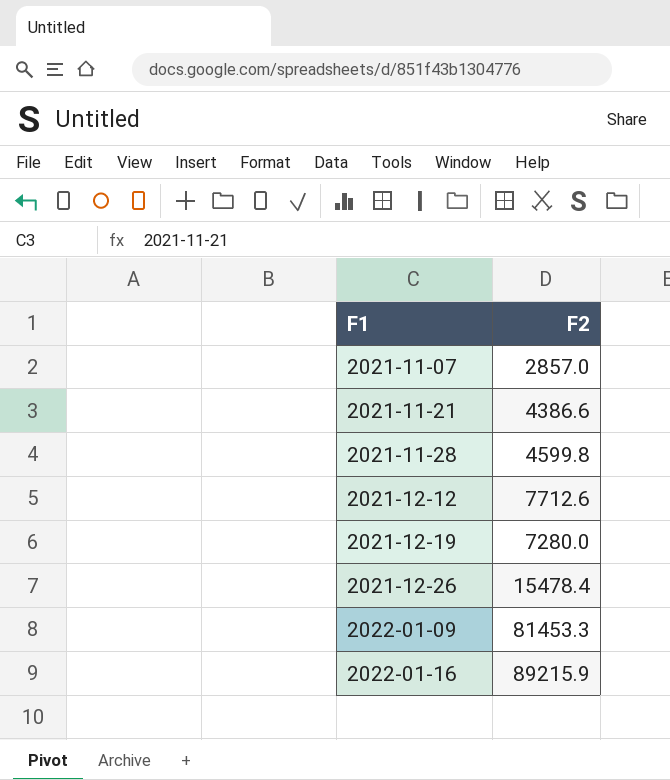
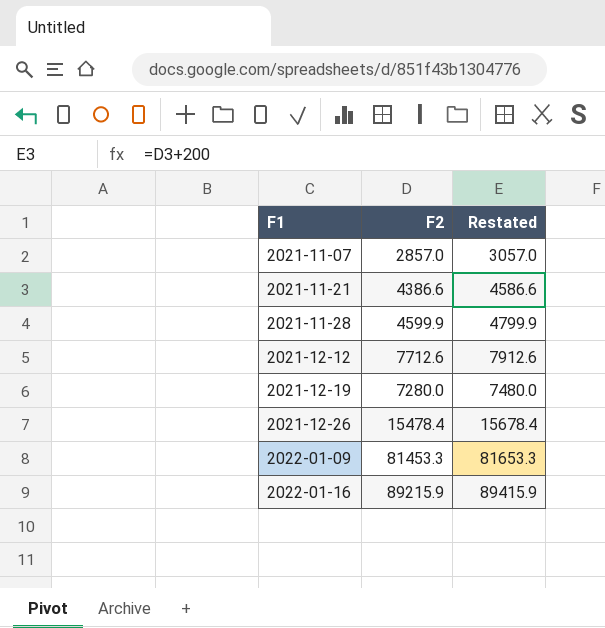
column Restated | formula: none -> [F2] + 200
2021-11-28 | F2: 4599.8 -> 4599.9

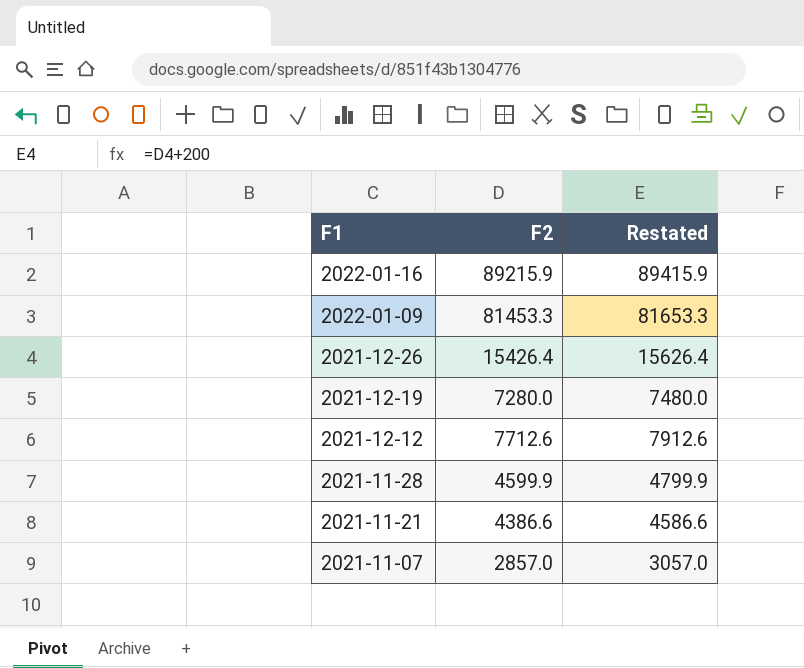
row order: F1 ascending -> F1 descending
2021-12-26 | F2: 15478.4 -> 15426.4
2021-12-26 | Restated: 15678.4 -> 15626.4

